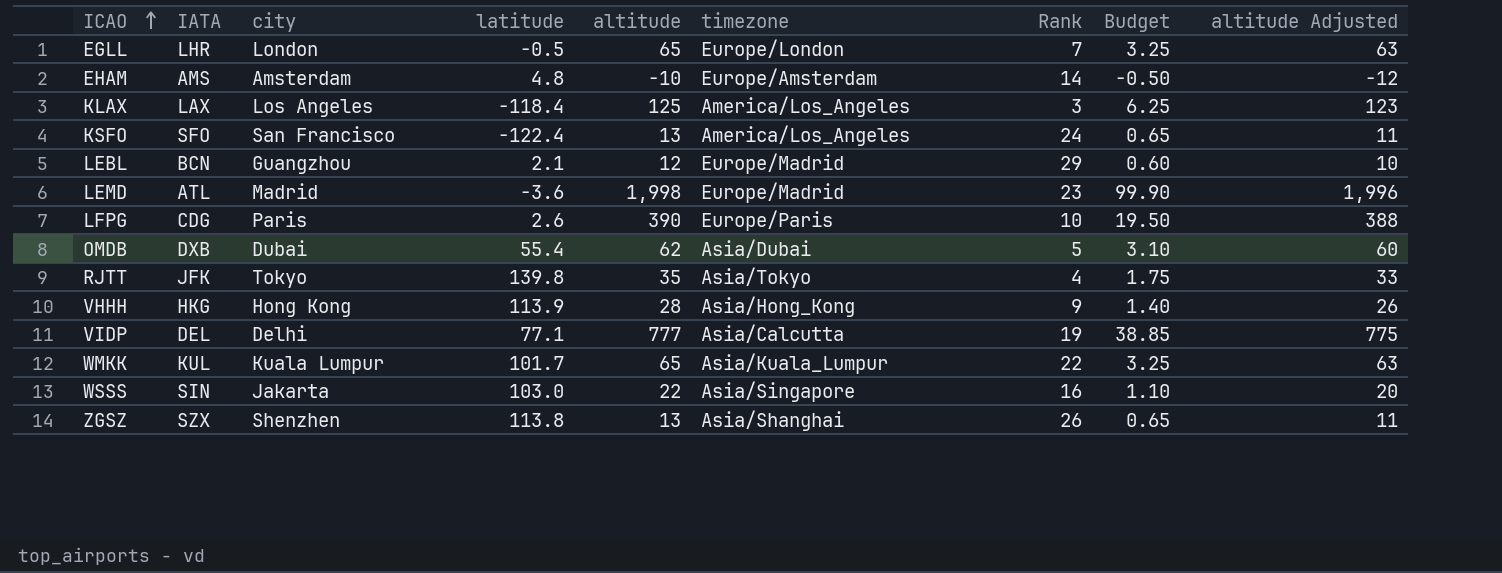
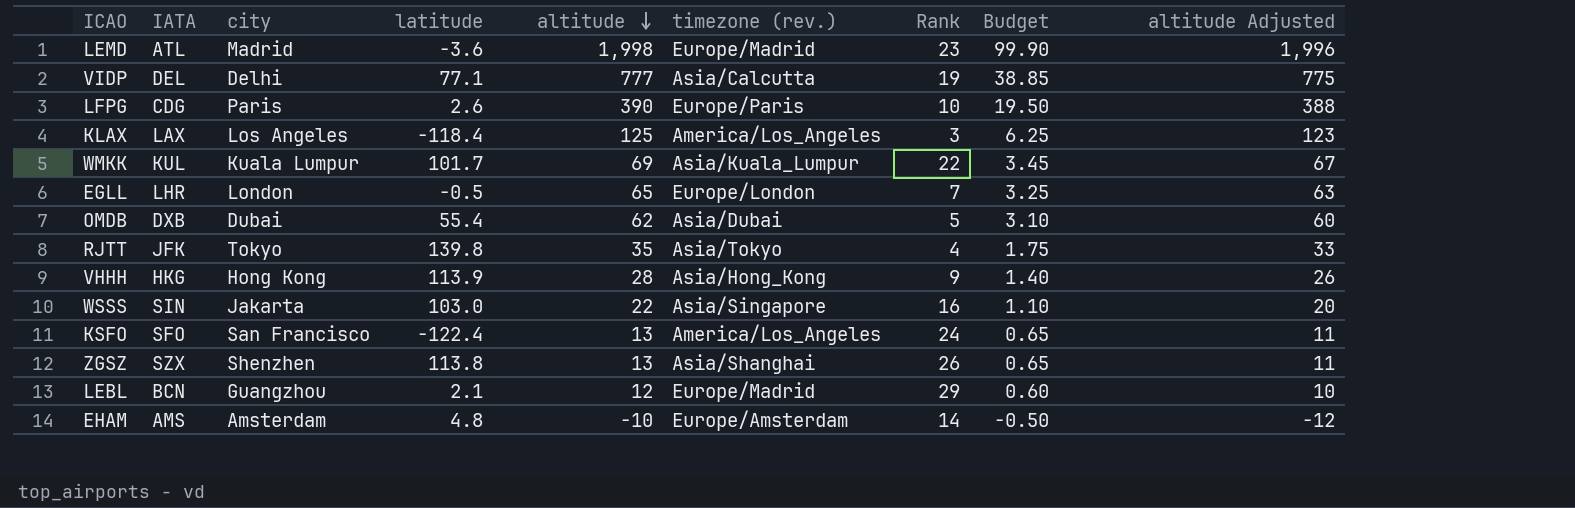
row order: ICAO ascending -> altitude descending
column name: timezone -> timezone (rev.)
WMKK | altitude: 65 -> 69
WMKK | Budget: 3.25 -> 3.45
WMKK | altitude Adjusted: 63 -> 67

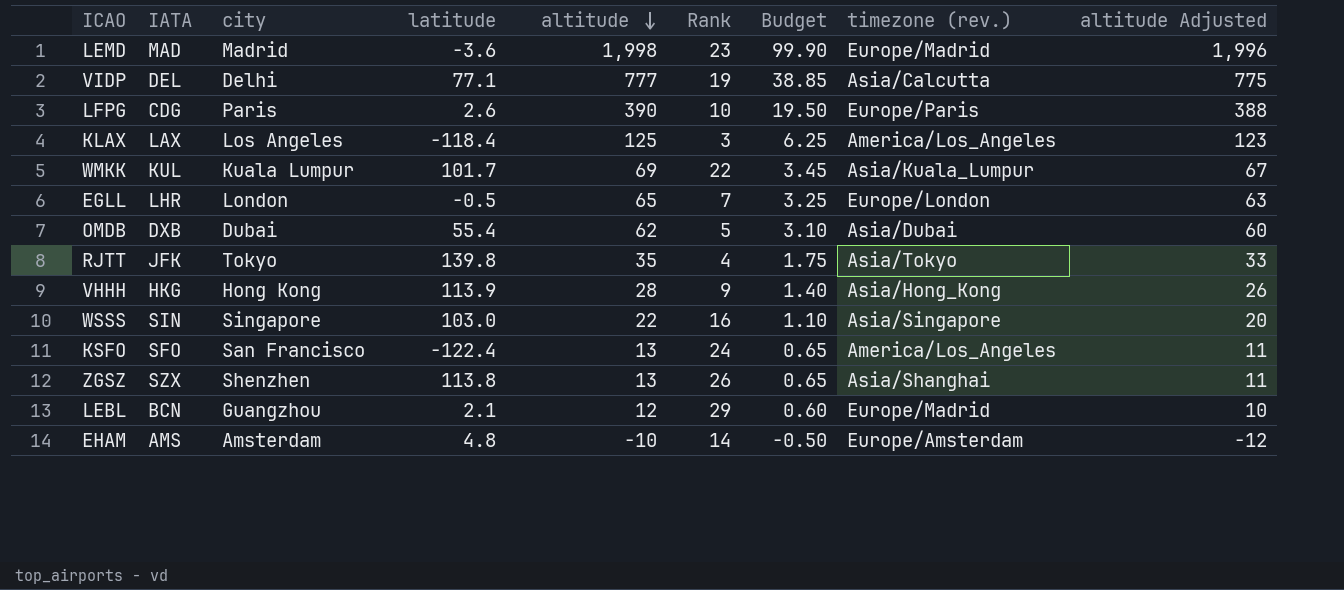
column timezone (rev.) | position: 6 -> 8
LEMD | IATA: ATL -> MAD
WSSS | city: Jakarta -> Singapore

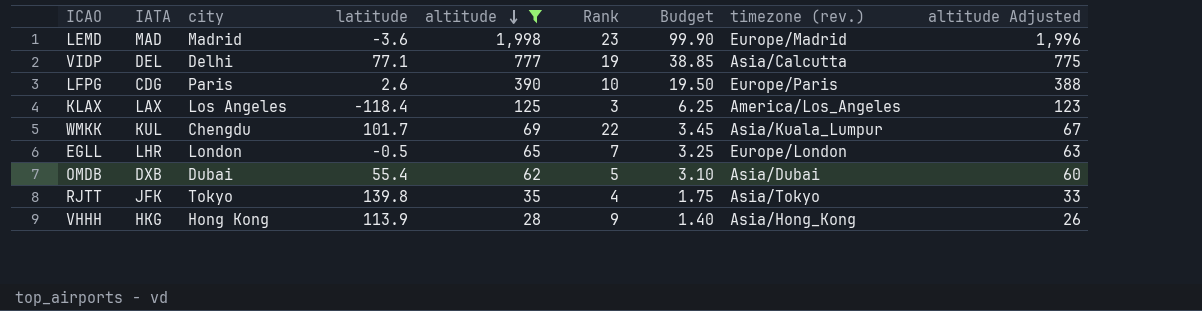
filter: none -> altitude >= 28
WMKK | city: Kuala Lumpur -> Chengdu

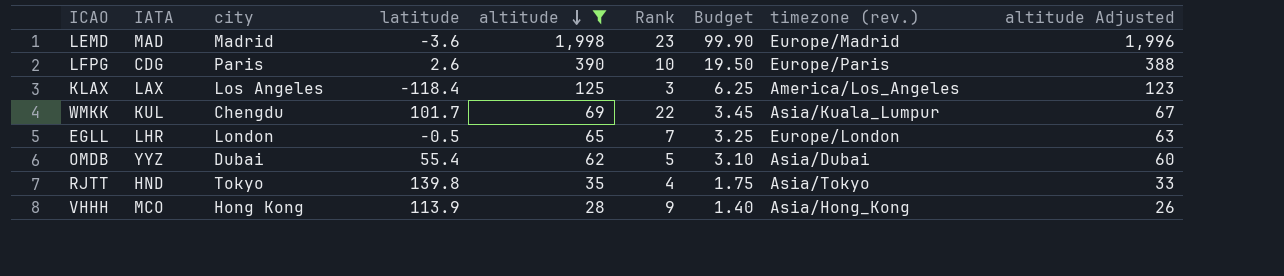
row VIDP: DEL | Delhi | 77.1 | 777 | 19 | 38.85 | Asia/Calcutta | 775 -> none
OMDB | IATA: DXB -> YYZ
RJTT | IATA: JFK -> HND
VHHH | IATA: HKG -> MCO

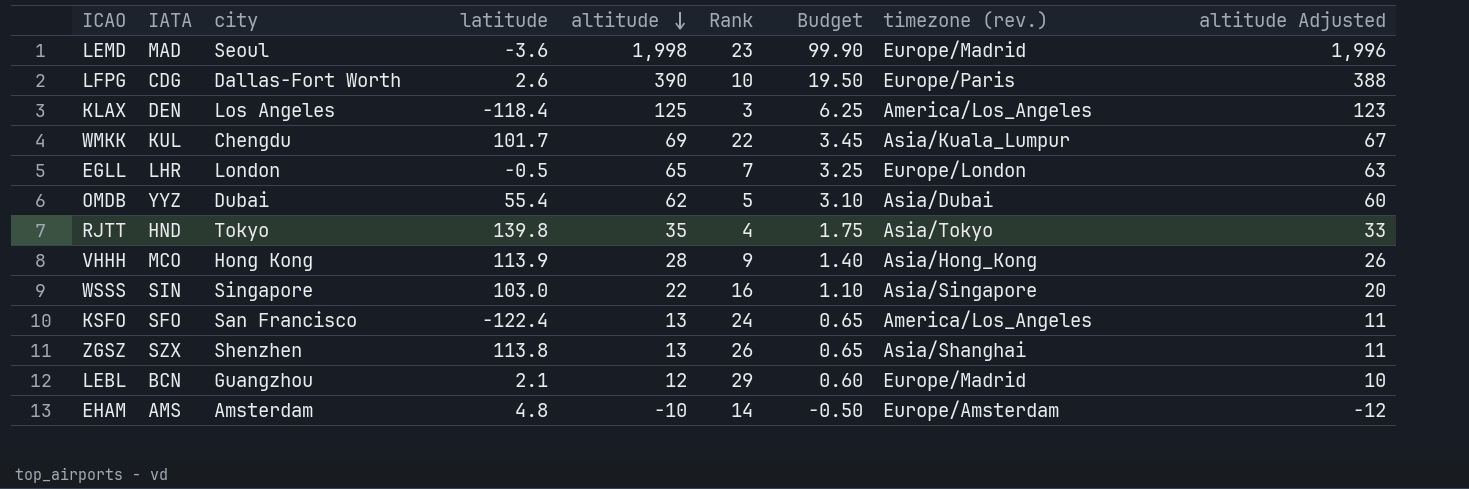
filter: altitude >= 28 -> none
LEMD | city: Madrid -> Seoul
LFPG | city: Paris -> Dallas-Fort Worth
KLAX | IATA: LAX -> DEN

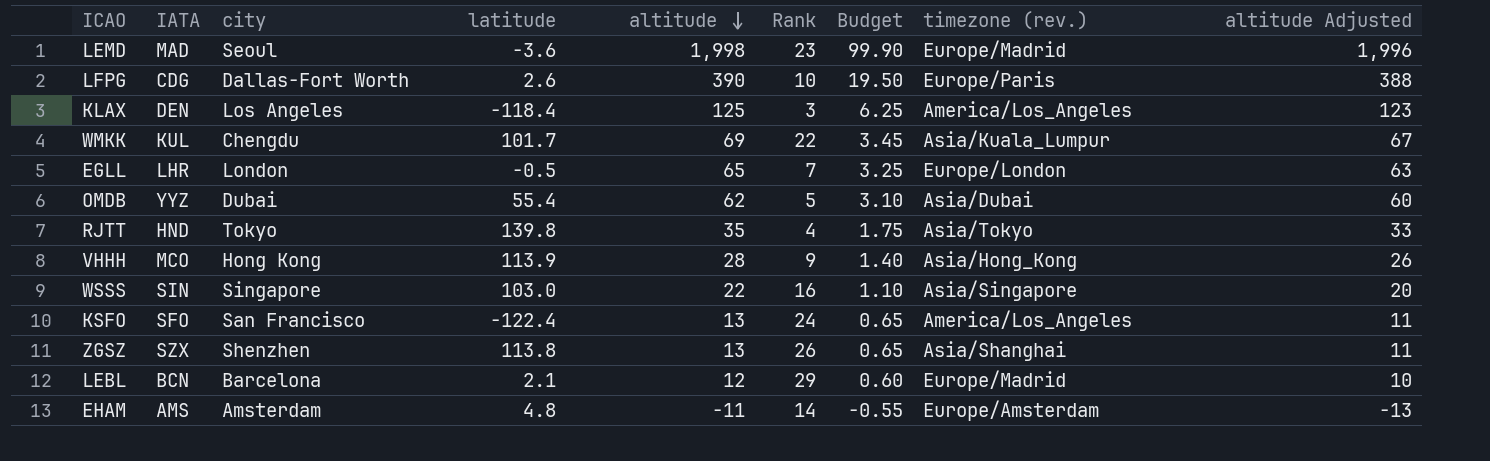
LEBL | city: Guangzhou -> Barcelona
EHAM | altitude: -10 -> -11
EHAM | Budget: -0.50 -> -0.55
EHAM | altitude Adjusted: -12 -> -13

